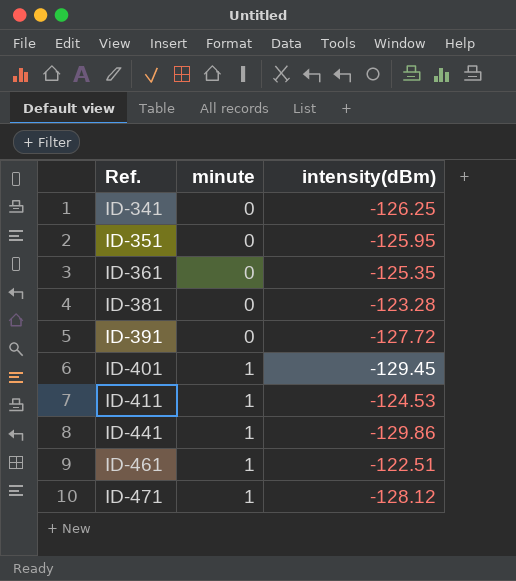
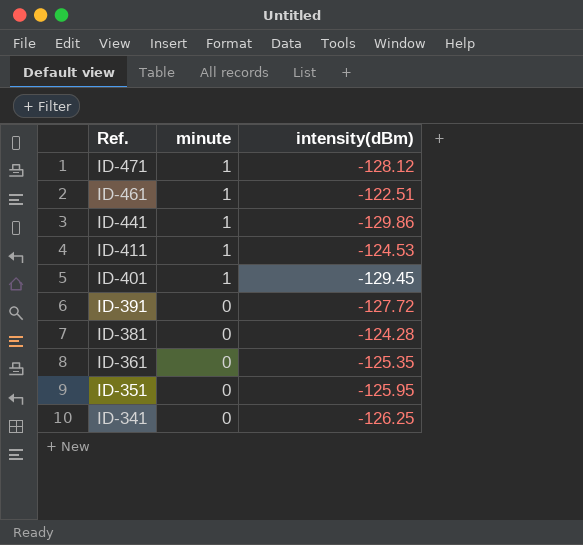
row order: Ref. ascending -> Ref. descending
ID-381 | intensity(dBm): -123.28 -> -124.28

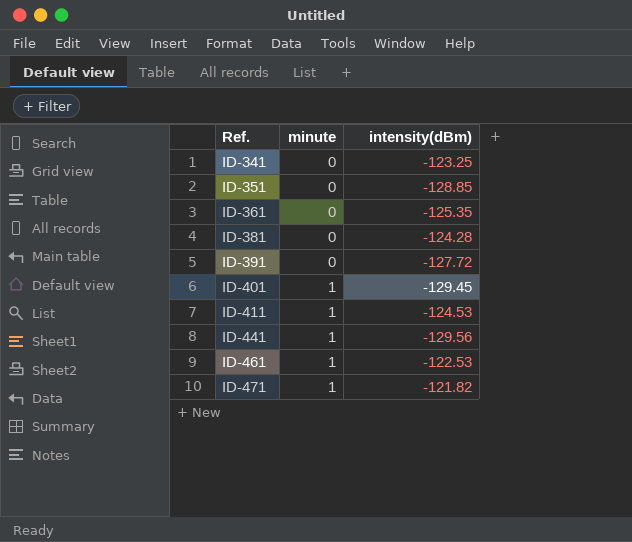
row order: Ref. descending -> Ref. ascending
ID-341 | intensity(dBm): -126.25 -> -123.25
ID-351 | intensity(dBm): -125.95 -> -128.85
ID-441 | intensity(dBm): -129.86 -> -129.56
ID-461 | intensity(dBm): -122.51 -> -122.53
ID-471 | intensity(dBm): -128.12 -> -121.82

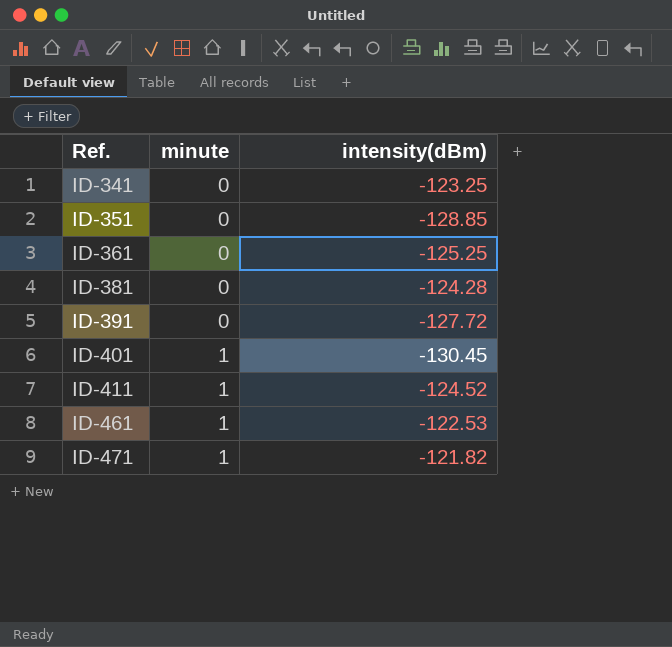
row ID-441: 1 | -129.56 -> none
ID-361 | intensity(dBm): -125.35 -> -125.25
ID-401 | intensity(dBm): -129.45 -> -130.45
ID-411 | intensity(dBm): -124.53 -> -124.52

